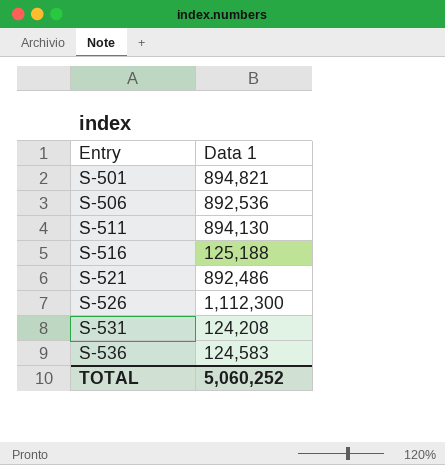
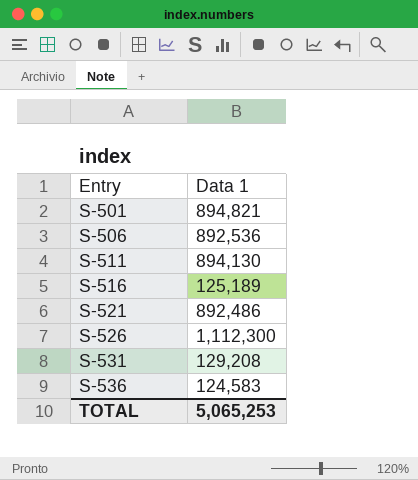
S-516 | Data 1: 125,188 -> 125,189
S-531 | Data 1: 124,208 -> 129,208
TOTAL | Data 1: 5,060,252 -> 5,065,253

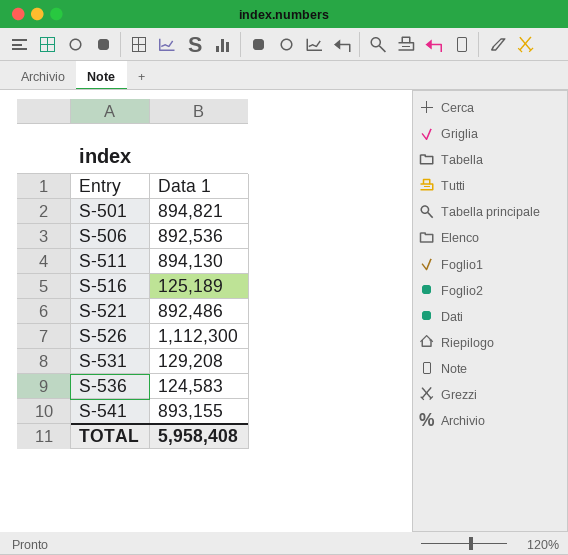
row S-541: none -> 893,155
TOTAL | Data 1: 5,065,253 -> 5,958,408

